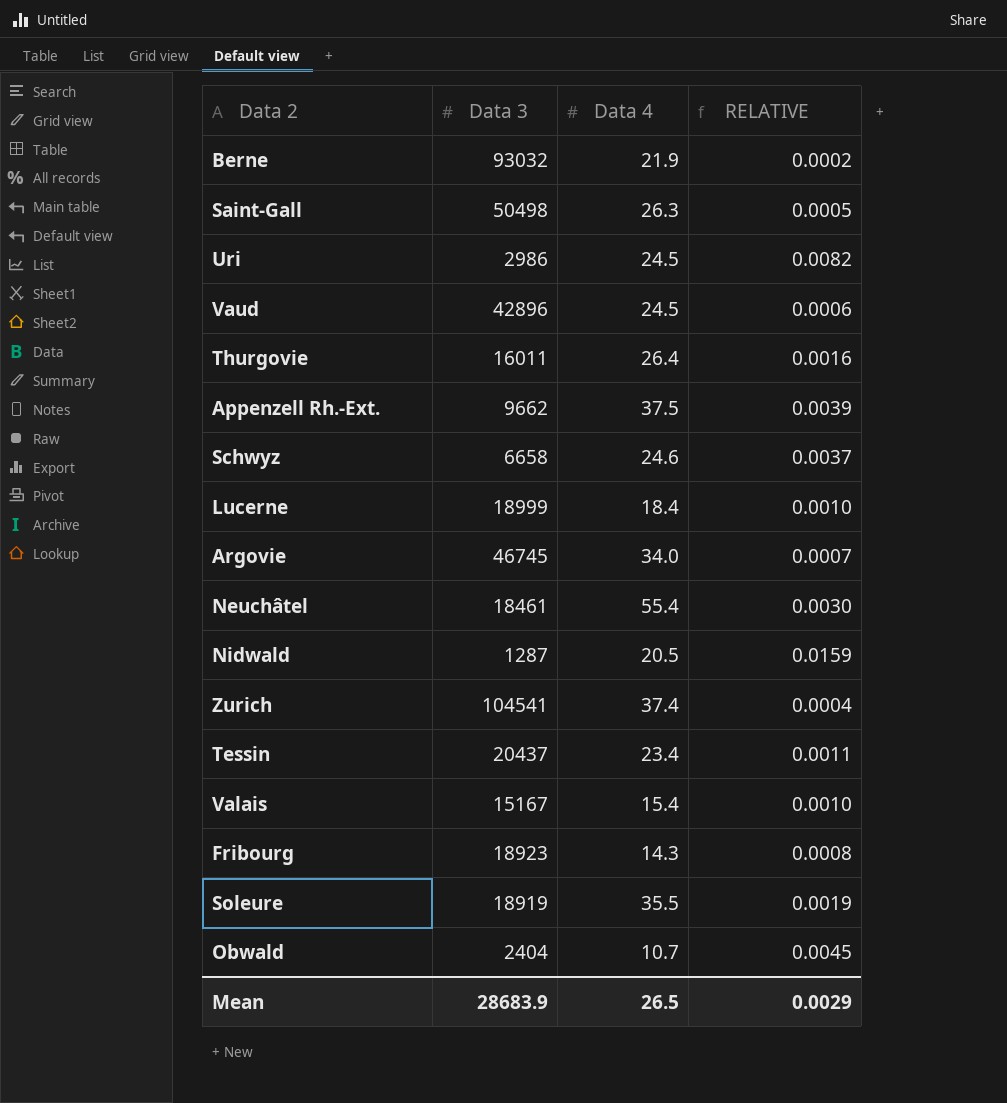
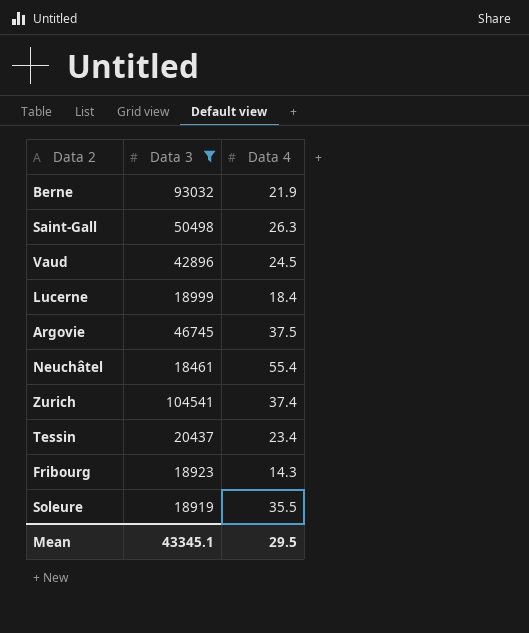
filter: none -> Data 3 >= 18461
column RELATIVE | formula: [Data 4] / [Data 3] -> none
Argovie | Data 4: 34.0 -> 37.5
Mean | Data 3: 28683.9 -> 43345.1
Mean | Data 4: 26.5 -> 29.5

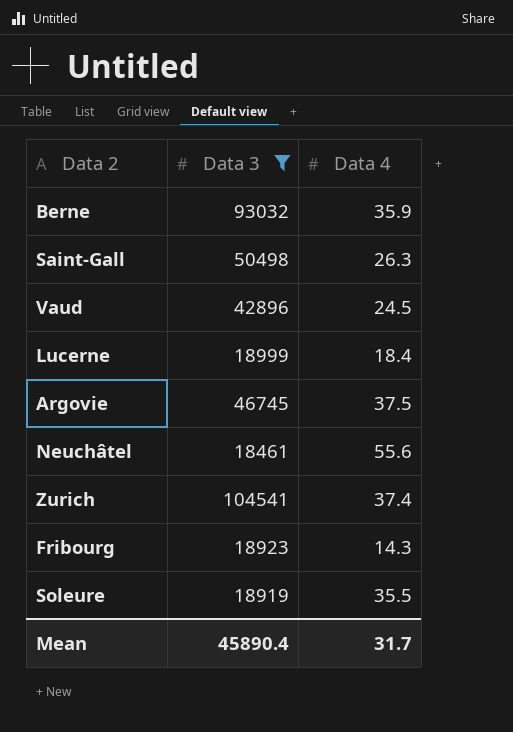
row Tessin: 20437 | 23.4 -> none
Berne | Data 4: 21.9 -> 35.9
Neuchâtel | Data 4: 55.4 -> 55.6
Mean | Data 3: 43345.1 -> 45890.4
Mean | Data 4: 29.5 -> 31.7

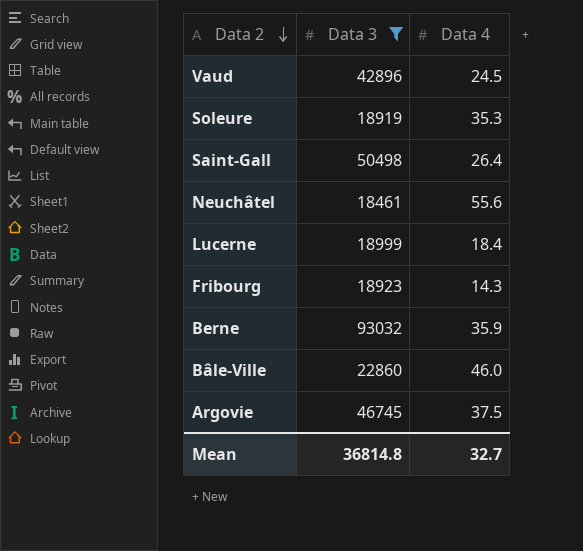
row order: none -> Data 2 descending
row Zurich: 104541 | 37.4 -> none
Soleure | Data 4: 35.5 -> 35.3
Saint-Gall | Data 4: 26.3 -> 26.4
row Bâle-Ville: none -> 22860 | 46.0
Mean | Data 3: 45890.4 -> 36814.8
Mean | Data 4: 31.7 -> 32.7

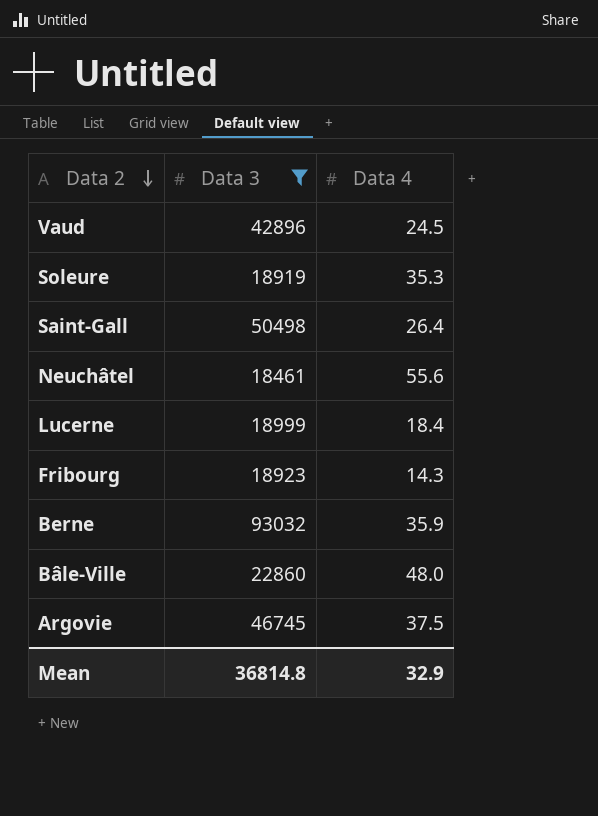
Bâle-Ville | Data 4: 46.0 -> 48.0
Mean | Data 4: 32.7 -> 32.9

